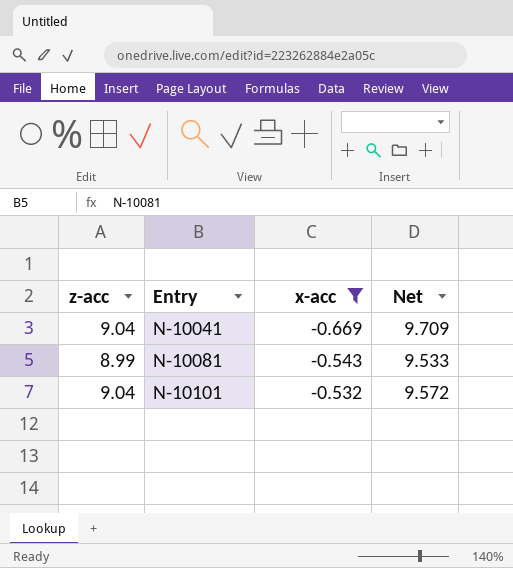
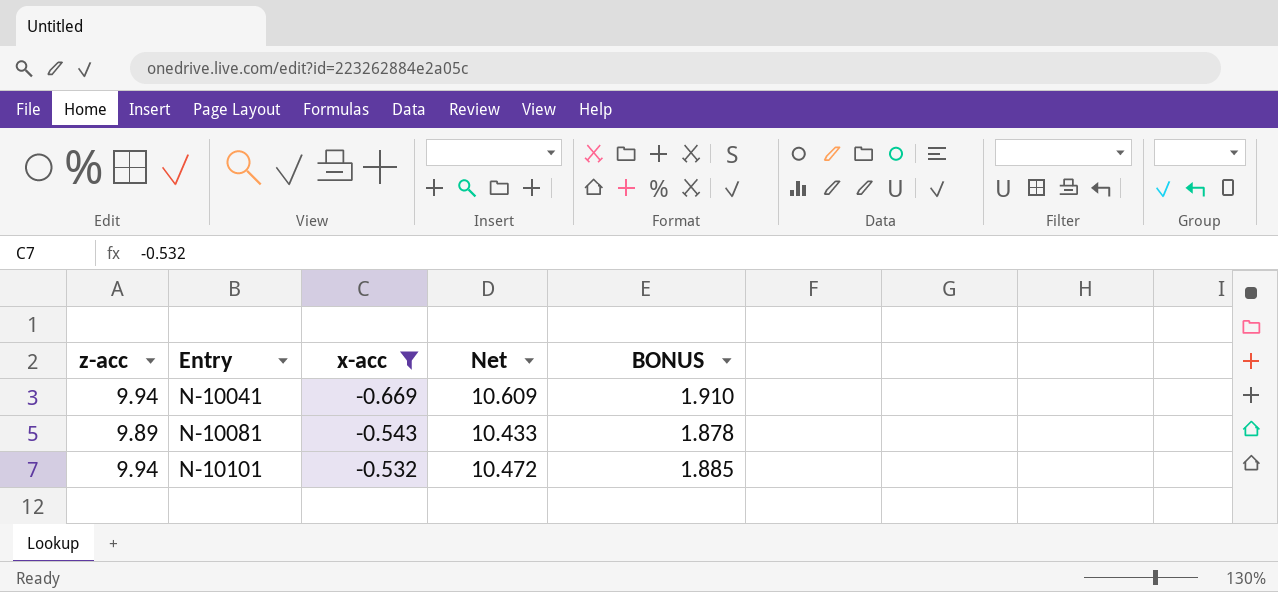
column BONUS | formula: none -> [Net] * 0.18
N-10041 | z-acc: 9.04 -> 9.94
N-10041 | Net: 9.709 -> 10.609
N-10081 | z-acc: 8.99 -> 9.89
N-10081 | Net: 9.533 -> 10.433
N-10101 | z-acc: 9.04 -> 9.94
N-10101 | Net: 9.572 -> 10.472

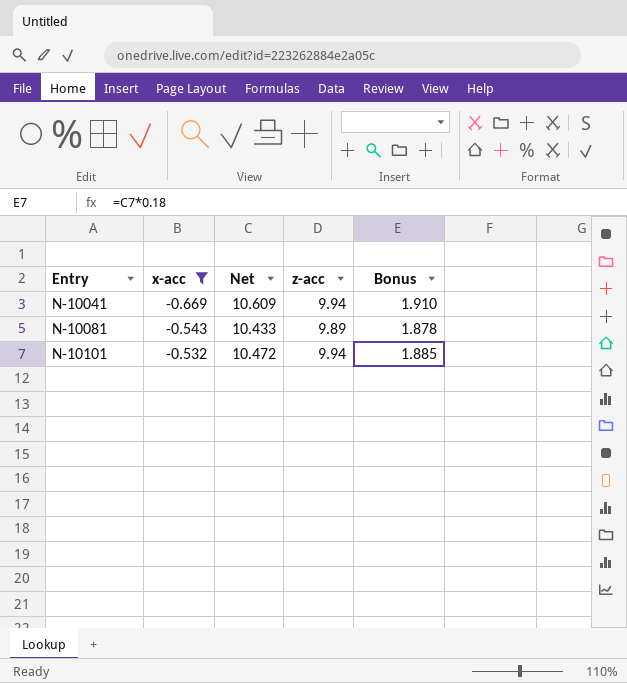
column z-acc | position: 1 -> 4
column name: BONUS -> Bonus

